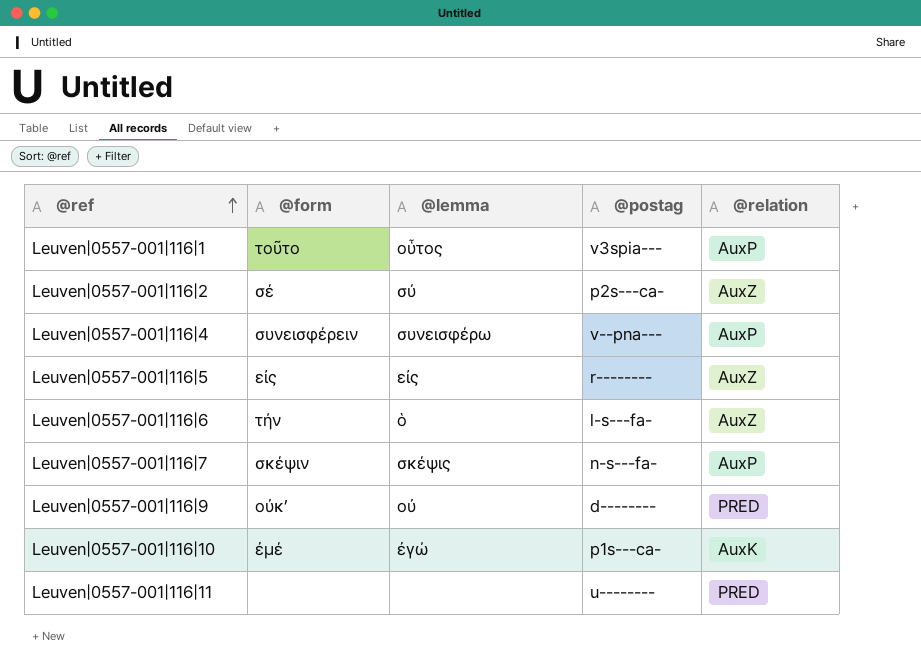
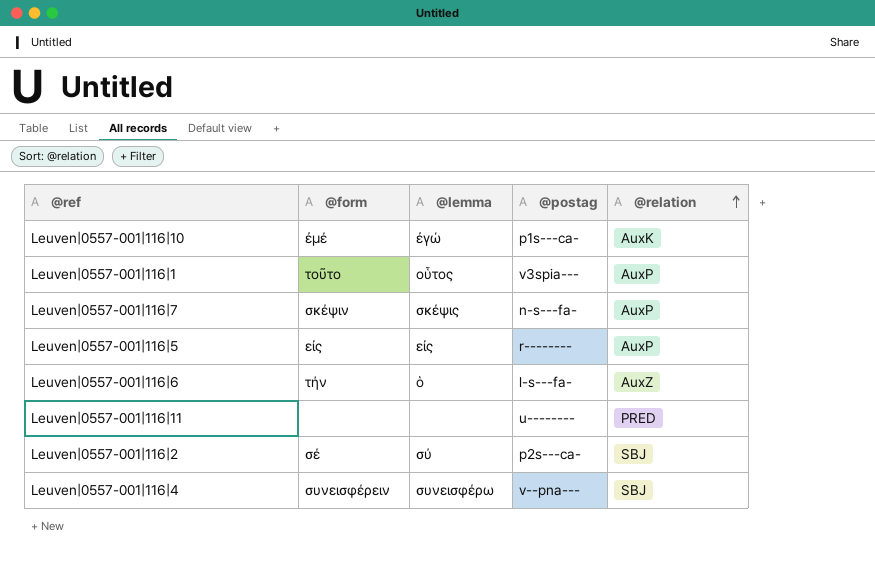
row order: @ref ascending -> @relation ascending
row Leuven|0557-001|116|9: οὐκʼ | οὐ | d-------- | PRED -> none
Leuven|0557-001|116|5 | @relation: AuxZ -> AuxP
Leuven|0557-001|116|2 | @relation: AuxZ -> SBJ
Leuven|0557-001|116|4 | @relation: AuxP -> SBJ

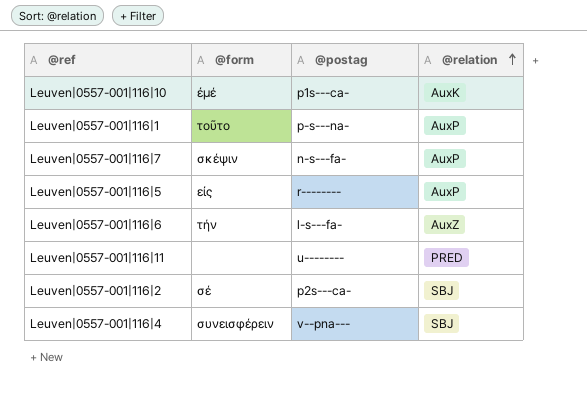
column @lemma | position: 3 -> none
Leuven|0557-001|116|1 | @postag: v3spia--- -> p-s---na-

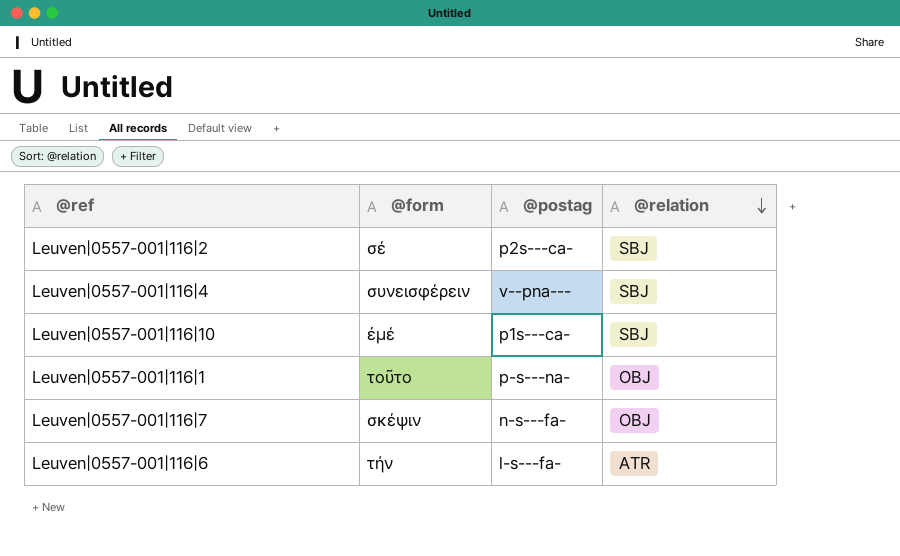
row order: @relation ascending -> @relation descending
row Leuven|0557-001|116|5: εἰς | r-------- | AuxP -> none
row Leuven|0557-001|116|11: none | u-------- | PRED -> none
Leuven|0557-001|116|10 | @relation: AuxK -> SBJ
Leuven|0557-001|116|1 | @relation: AuxP -> OBJ
Leuven|0557-001|116|7 | @relation: AuxP -> OBJ
Leuven|0557-001|116|6 | @relation: AuxZ -> ATR

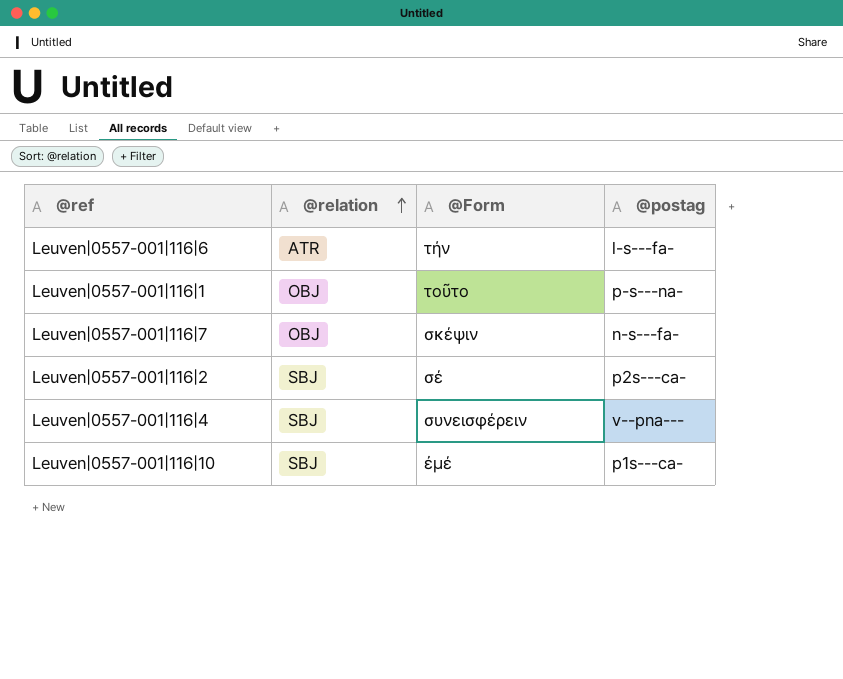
row order: @relation descending -> @relation ascending
column @relation | position: 4 -> 2
column name: @form -> @Form

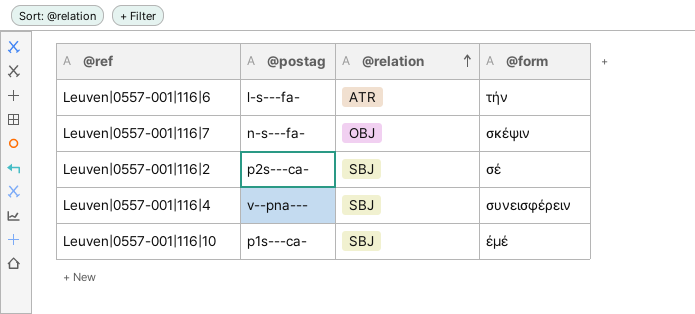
column @postag | position: 4 -> 2
column name: @Form -> @form
row Leuven|0557-001|116|1: OBJ | τοῦτο | p-s---na- -> none

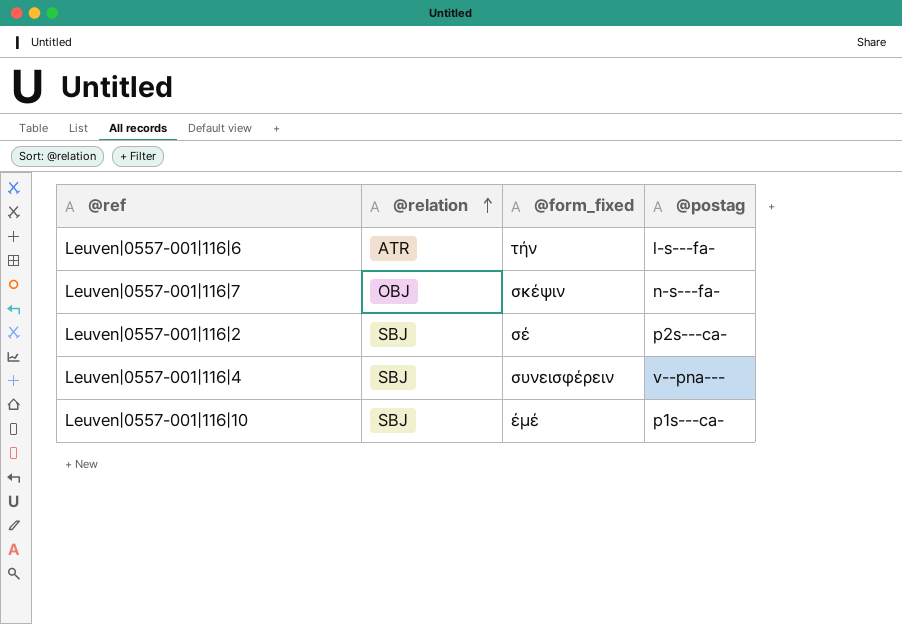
column name: @form -> @form_fixed
column @postag | position: 2 -> 4

